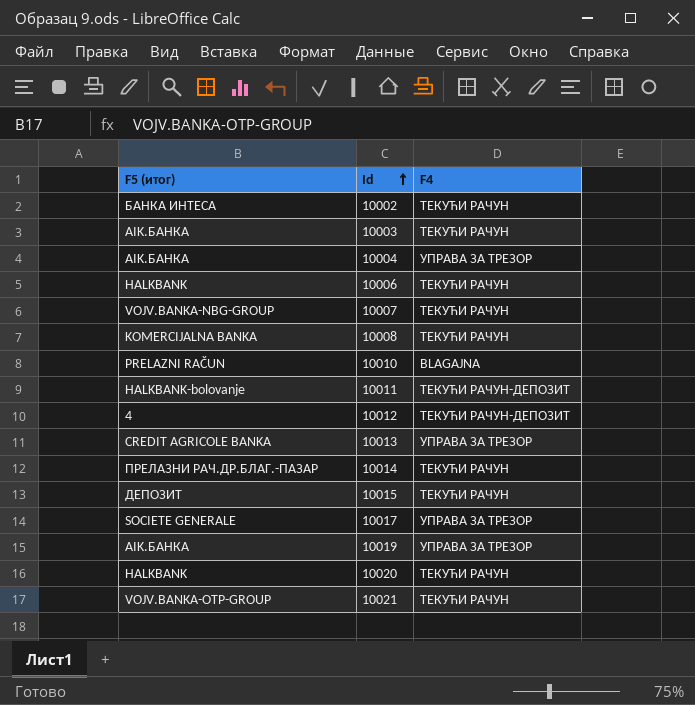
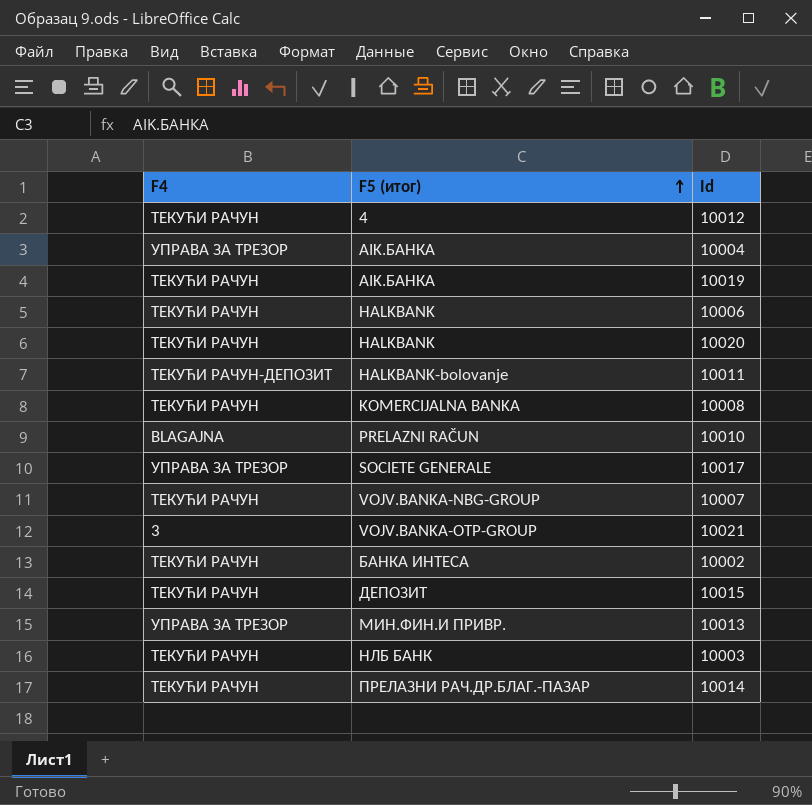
row order: Id ascending -> F5 (итог) ascending
column F4 | position: 3 -> 1
10012 | F4: ТЕКУЋИ РАЧУН-ДЕПОЗИТ -> ТЕКУЋИ РАЧУН
10019 | F4: УПРАВА ЗА ТРЕЗОР -> ТЕКУЋИ РАЧУН
10021 | F4: ТЕКУЋИ РАЧУН -> 3
10013 | F5 (итог): CREDIT AGRICOLE BANKA -> МИН.ФИН.И ПРИВР.
10003 | F5 (итог): AIK.БАНКА -> НЛБ БАНК

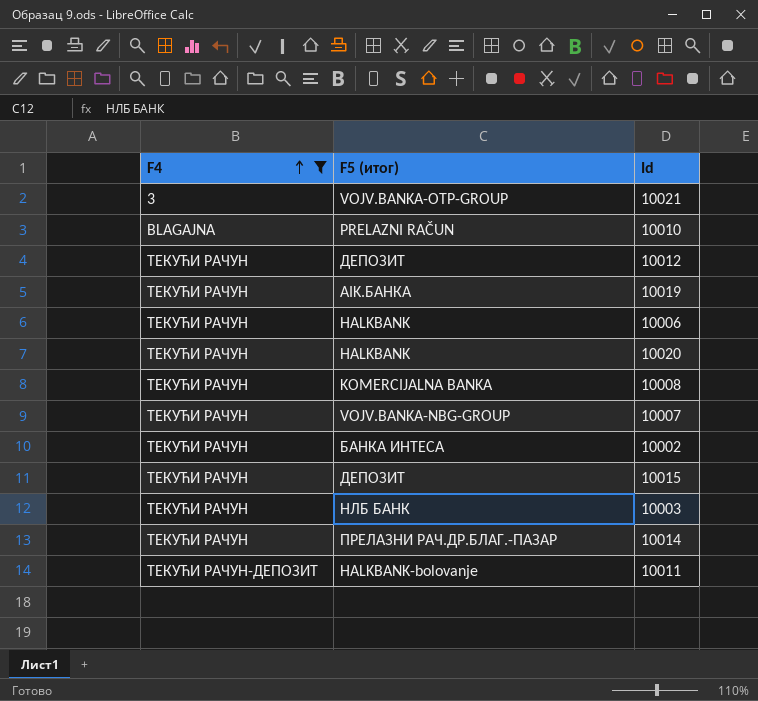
filter: none -> F4 != УПРАВА ЗА ТРЕЗОР
row order: F5 (итог) ascending -> F4 ascending
10012 | F5 (итог): 4 -> ДЕПОЗИТ

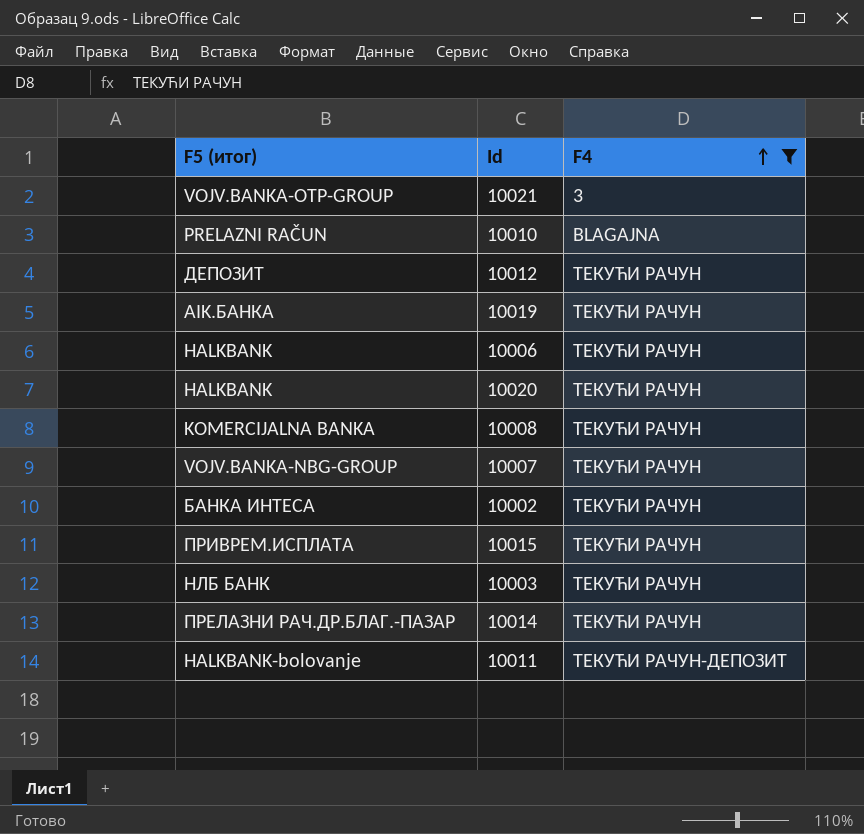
column F4 | position: 1 -> 3
10015 | F5 (итог): ДЕПОЗИТ -> ПРИВРЕМ.ИСПЛАТА

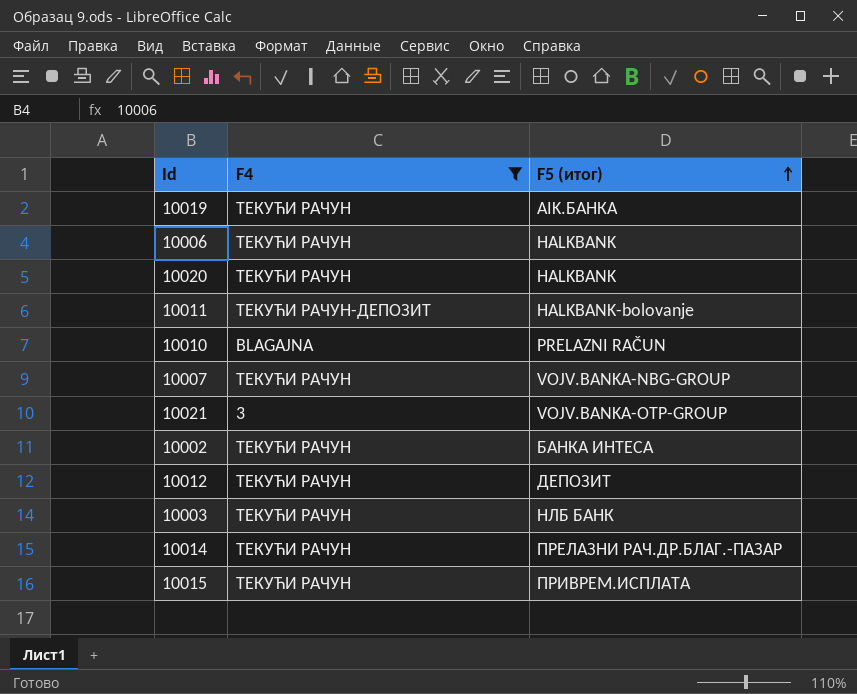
row order: F4 ascending -> F5 (итог) ascending
column F5 (итог) | position: 1 -> 3
row 10008: KOMERCIJALNA BANKA | ТЕКУЋИ РАЧУН -> none

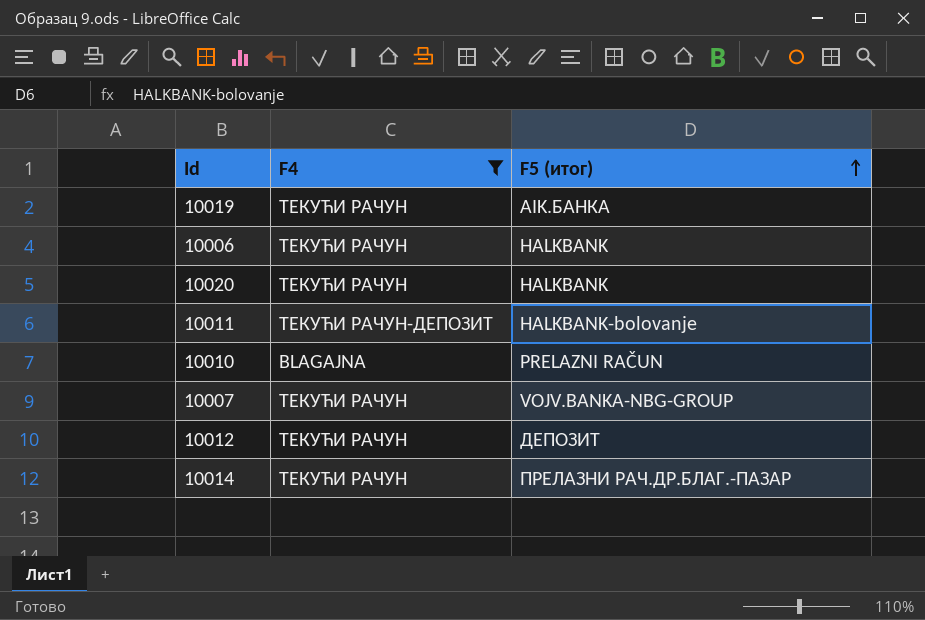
row 10021: 3 | VOJV.BANKA-OTP-GROUP -> none
row 10002: ТЕКУЋИ РАЧУН | БАНКА ИНТЕСА -> none
row 10003: ТЕКУЋИ РАЧУН | НЛБ БАНК -> none
row 10015: ТЕКУЋИ РАЧУН | ПРИВРЕМ.ИСПЛАТА -> none

